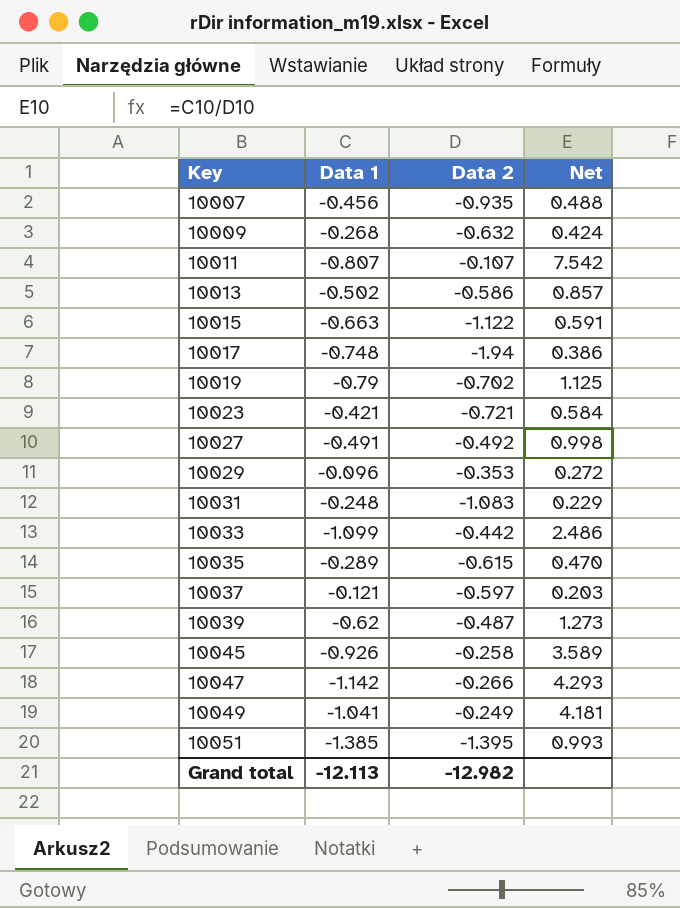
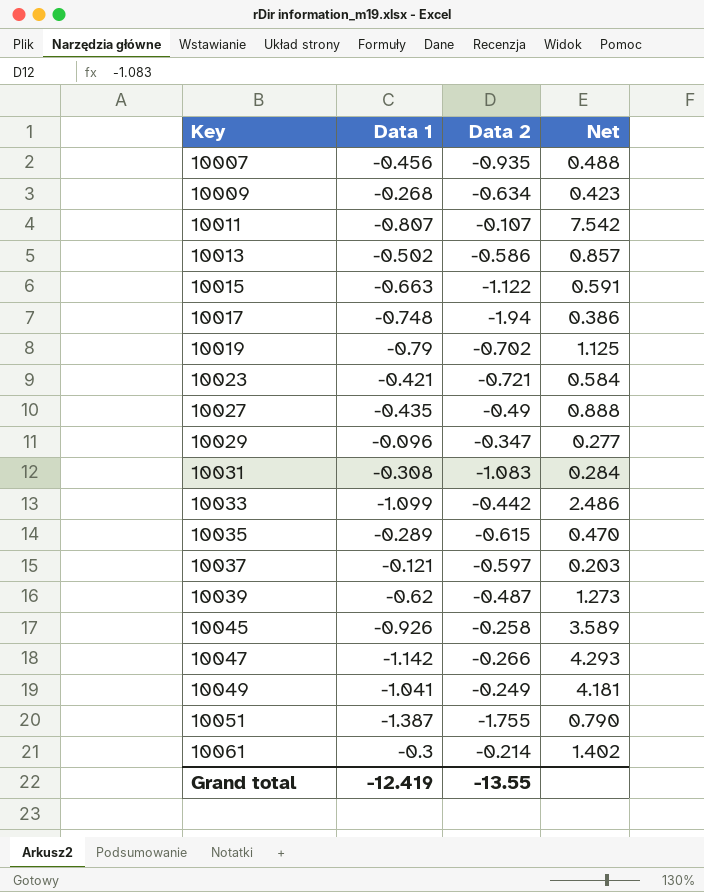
10009 | Data 2: -0.632 -> -0.634
10009 | Net: 0.424 -> 0.423
10027 | Data 1: -0.491 -> -0.435
10027 | Data 2: -0.492 -> -0.49
10027 | Net: 0.998 -> 0.888
10029 | Data 2: -0.353 -> -0.347
10029 | Net: 0.272 -> 0.277
10031 | Data 1: -0.248 -> -0.308
10031 | Net: 0.229 -> 0.284
10051 | Data 1: -1.385 -> -1.387
10051 | Data 2: -1.395 -> -1.755
10051 | Net: 0.993 -> 0.790
row 10061: none -> -0.3 | -0.214 | 1.402
Grand total | Data 1: -12.113 -> -12.419
Grand total | Data 2: -12.982 -> -13.55

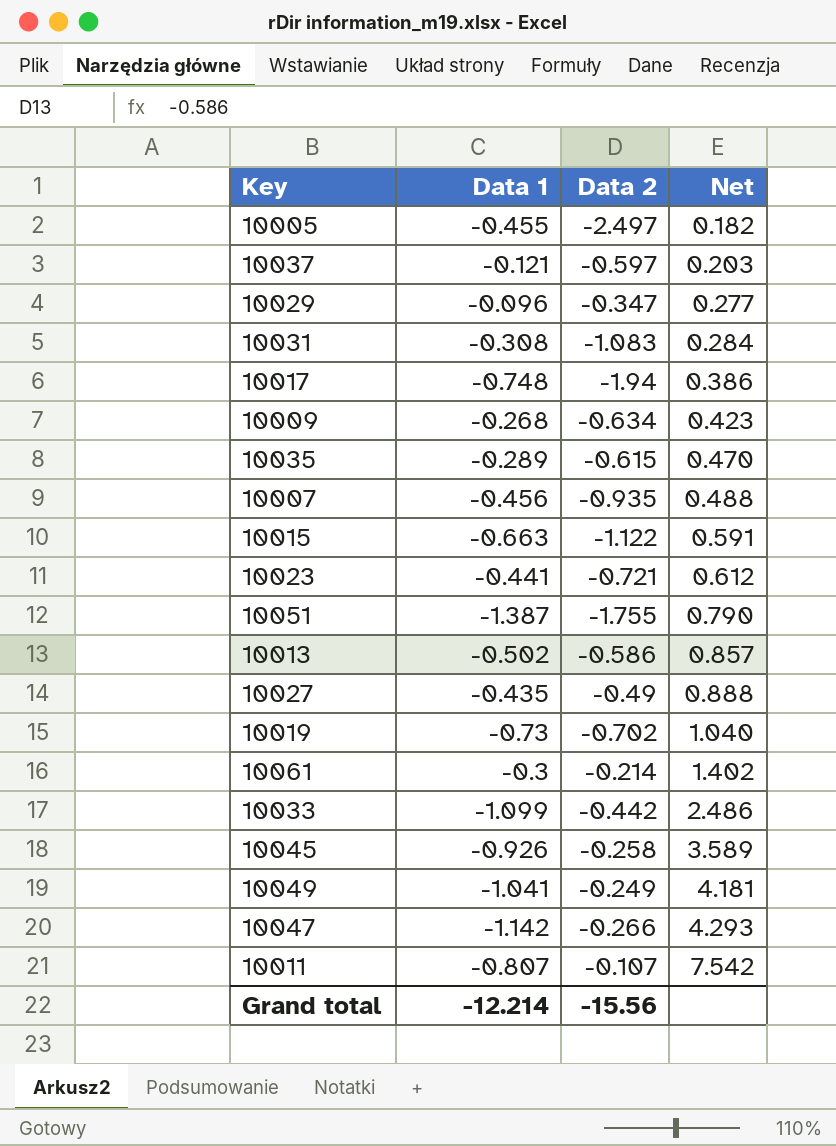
row order: Key ascending -> Net ascending
row 10039: -0.62 | -0.487 | 1.273 -> none
row 10005: none -> -0.455 | -2.497 | 0.182
10023 | Data 1: -0.421 -> -0.441
10023 | Net: 0.584 -> 0.612
10019 | Data 1: -0.79 -> -0.73
10019 | Net: 1.125 -> 1.040
Grand total | Data 1: -12.419 -> -12.214
Grand total | Data 2: -13.55 -> -15.56

